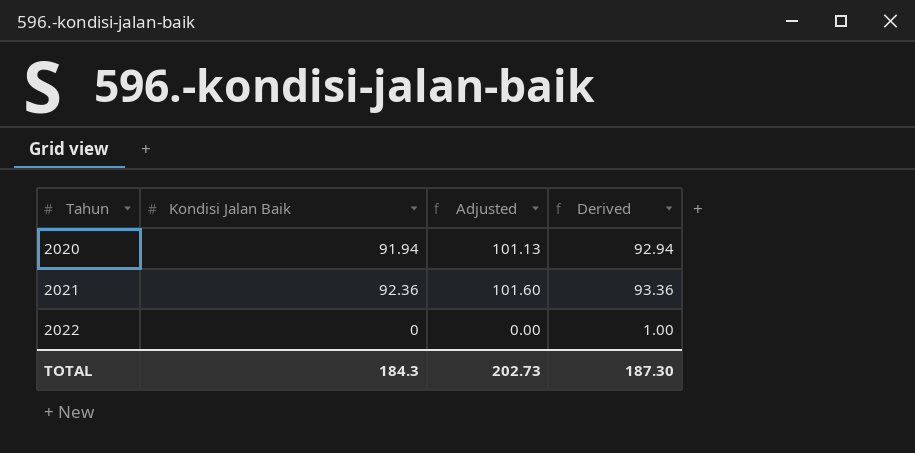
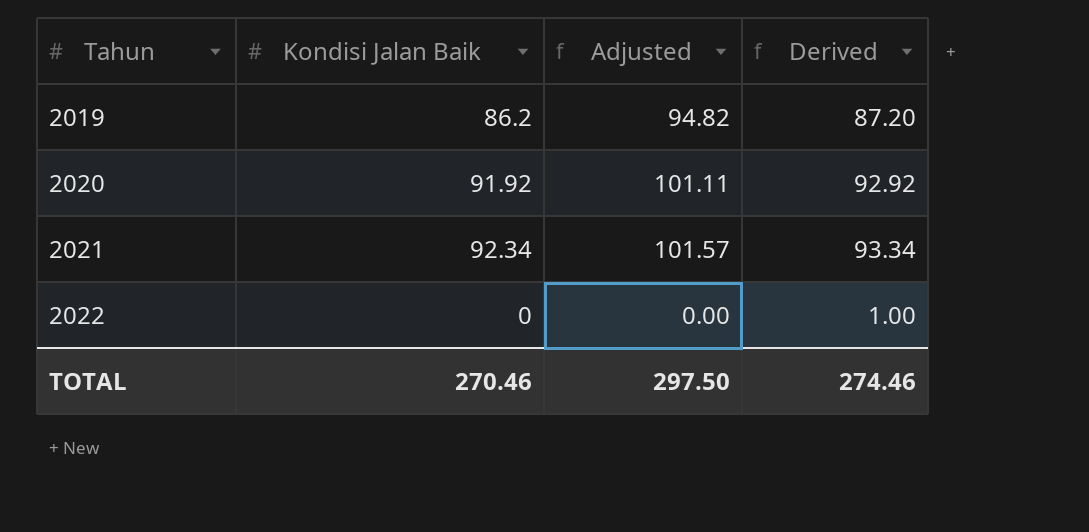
row 2019: none -> 86.2 | 94.82 | 87.20
2020 | Kondisi Jalan Baik: 91.94 -> 91.92
2020 | Adjusted: 101.13 -> 101.11
2020 | Derived: 92.94 -> 92.92
2021 | Kondisi Jalan Baik: 92.36 -> 92.34
2021 | Adjusted: 101.60 -> 101.57
2021 | Derived: 93.36 -> 93.34
TOTAL | Kondisi Jalan Baik: 184.3 -> 270.46
TOTAL | Adjusted: 202.73 -> 297.50
TOTAL | Derived: 187.30 -> 274.46

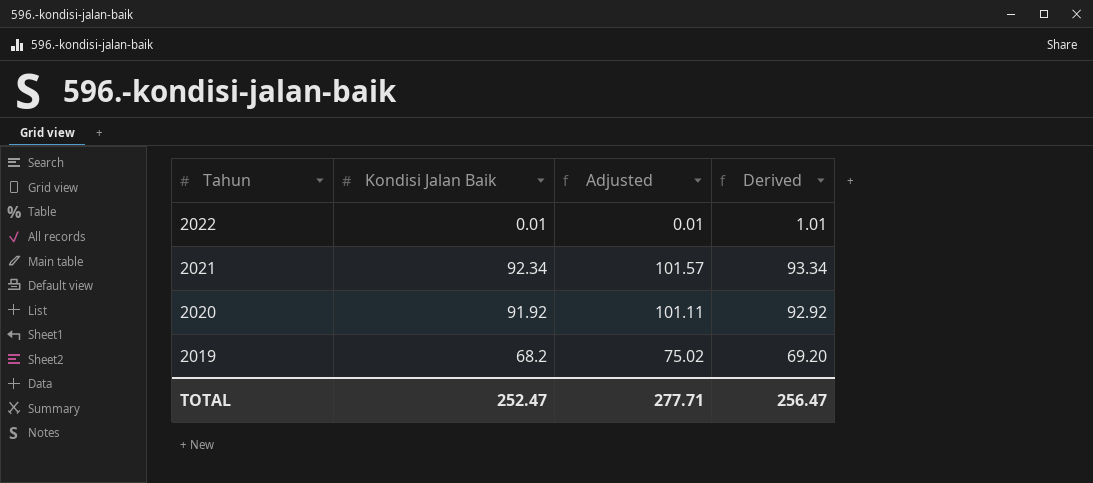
row order: Tahun ascending -> Tahun descending
2022 | Kondisi Jalan Baik: 0 -> 0.01
2022 | Adjusted: 0.00 -> 0.01
2022 | Derived: 1.00 -> 1.01
2019 | Kondisi Jalan Baik: 86.2 -> 68.2
2019 | Adjusted: 94.82 -> 75.02
2019 | Derived: 87.20 -> 69.20
TOTAL | Kondisi Jalan Baik: 270.46 -> 252.47
TOTAL | Adjusted: 297.50 -> 277.71
TOTAL | Derived: 274.46 -> 256.47

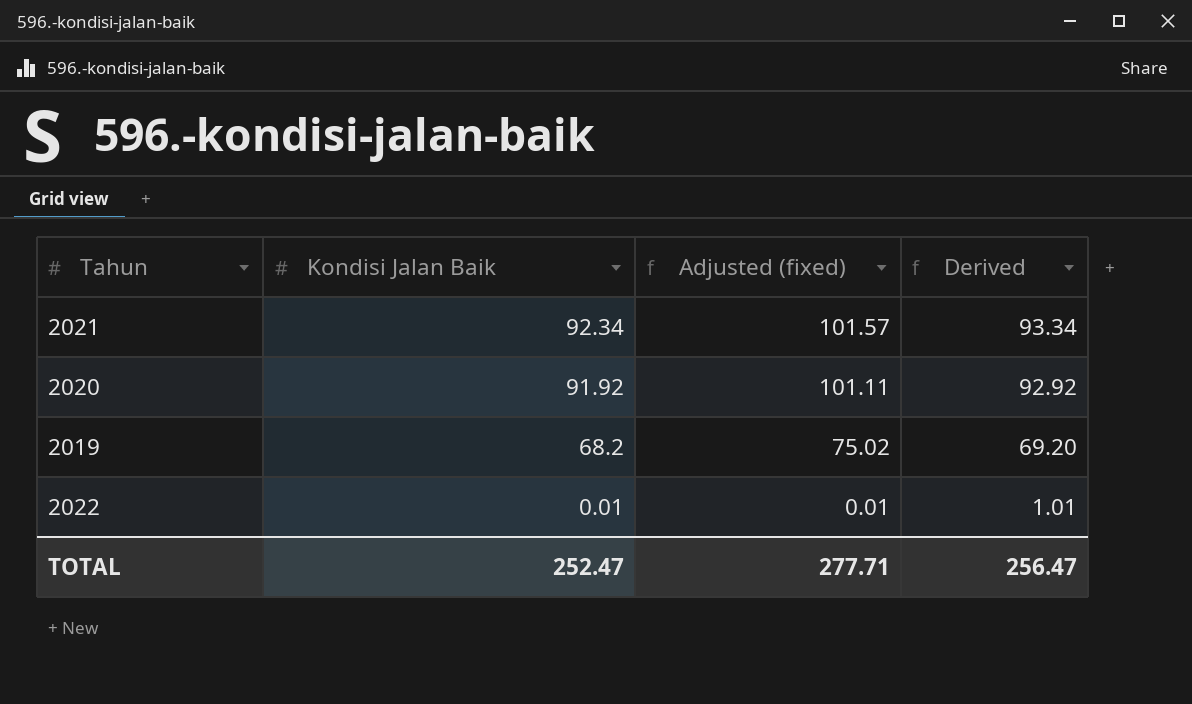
row order: Tahun descending -> Kondisi Jalan Baik descending
column name: Adjusted -> Adjusted (fixed)

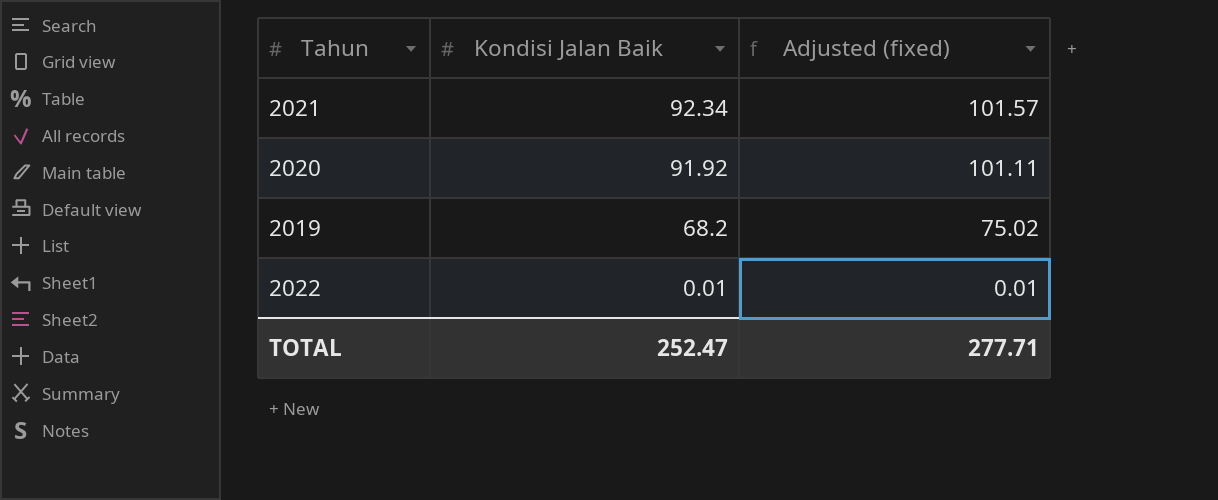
column Derived | formula: [Kondisi Jalan Baik] + 1 -> none

